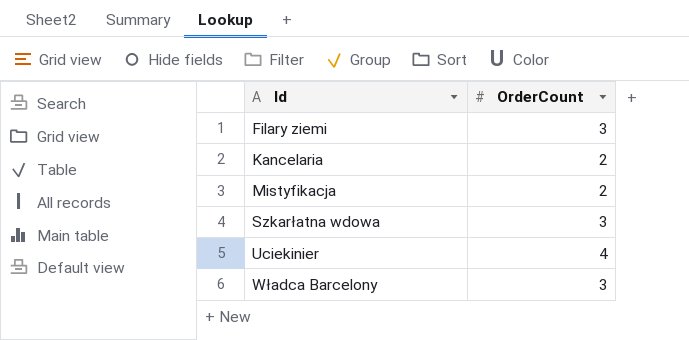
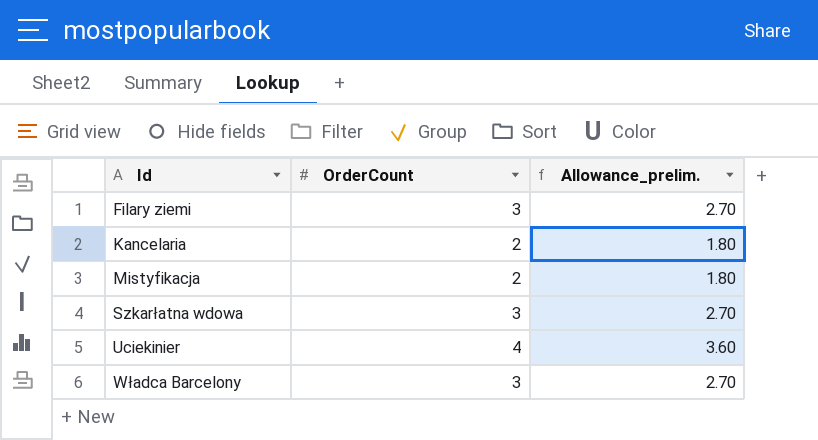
column Allowance_prelim. | formula: none -> [OrderCount] * 0.9

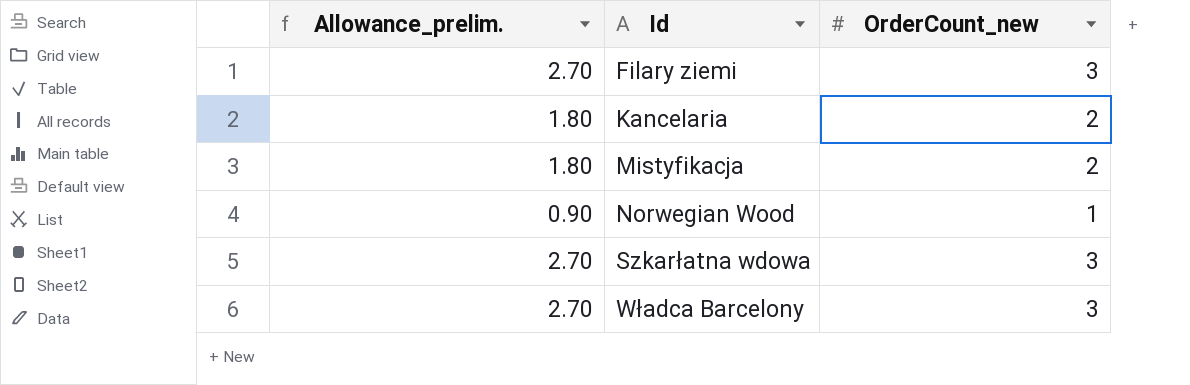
column Allowance_prelim. | position: 3 -> 1
column name: OrderCount -> OrderCount_new
row Uciekinier: 4 | 3.60 -> none
row Norwegian Wood: none -> 0.90 | 1

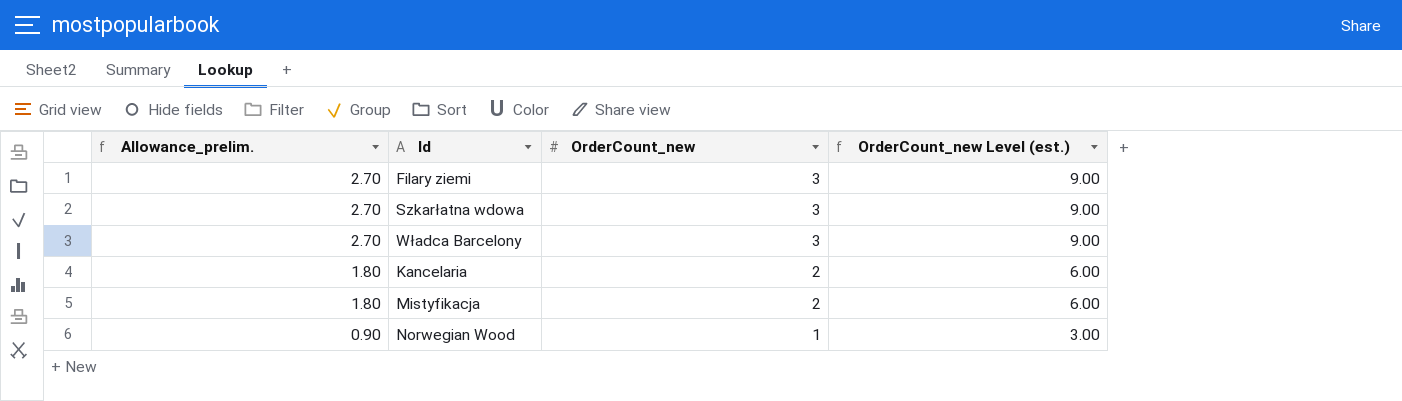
row order: Id ascending -> Allowance_prelim. descending
column OrderCount_new Level (est.) | formula: none -> [OrderCount_new] * 3

